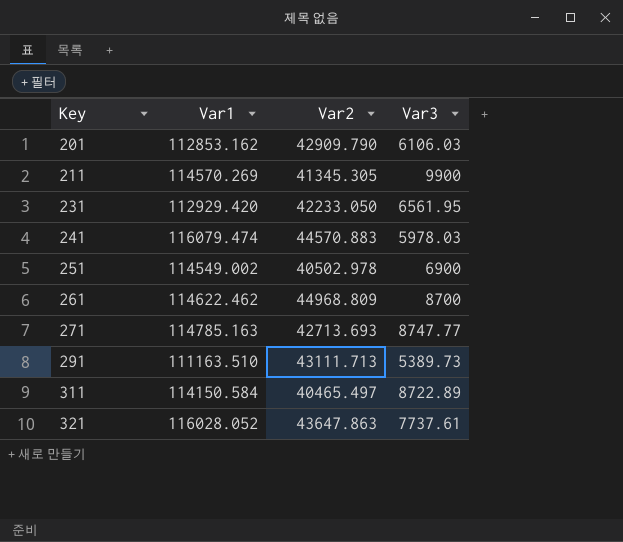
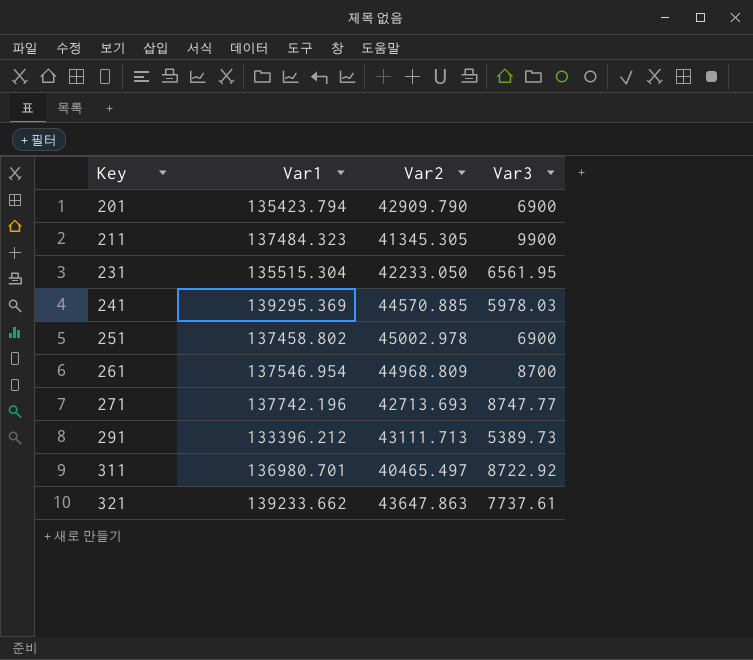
201 | Var1: 112853.162 -> 135423.794
201 | Var3: 6106.03 -> 6900
211 | Var1: 114570.269 -> 137484.323
231 | Var1: 112929.420 -> 135515.304
241 | Var1: 116079.474 -> 139295.369
241 | Var2: 44570.883 -> 44570.885
251 | Var1: 114549.002 -> 137458.802
251 | Var2: 40502.978 -> 45002.978
261 | Var1: 114622.462 -> 137546.954
271 | Var1: 114785.163 -> 137742.196
291 | Var1: 111163.510 -> 133396.212
311 | Var1: 114150.584 -> 136980.701
311 | Var3: 8722.89 -> 8722.92
321 | Var1: 116028.052 -> 139233.662

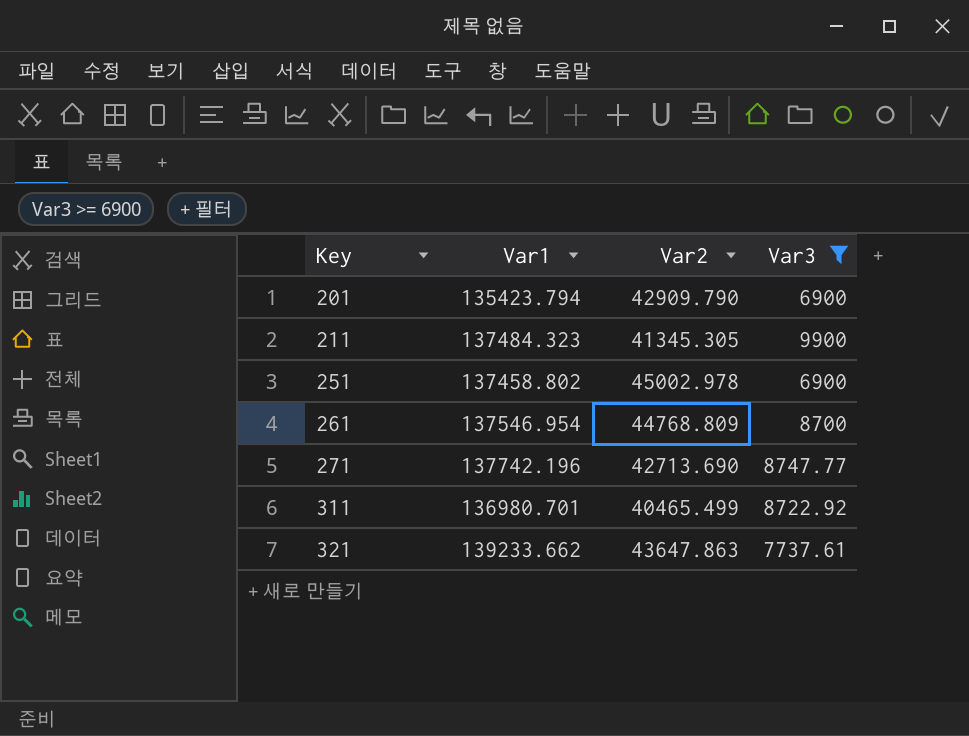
filter: none -> Var3 >= 6900
261 | Var2: 44968.809 -> 44768.809
271 | Var2: 42713.693 -> 42713.690
311 | Var2: 40465.497 -> 40465.499

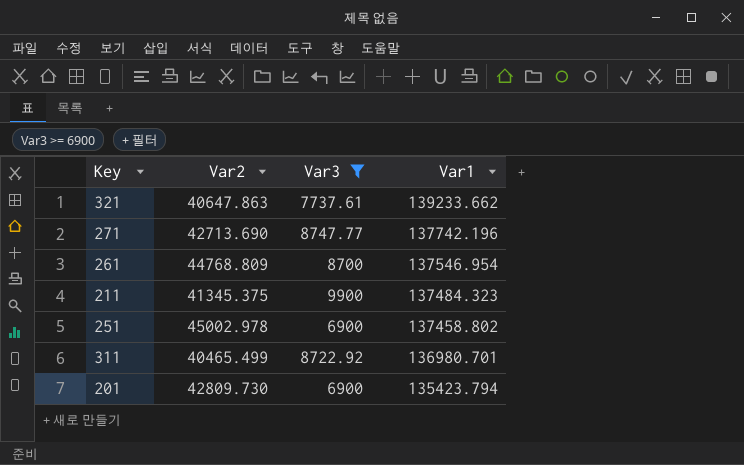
row order: Key ascending -> Var1 descending
column Var1 | position: 2 -> 4
321 | Var2: 43647.863 -> 40647.863
211 | Var2: 41345.305 -> 41345.375
201 | Var2: 42909.790 -> 42809.730

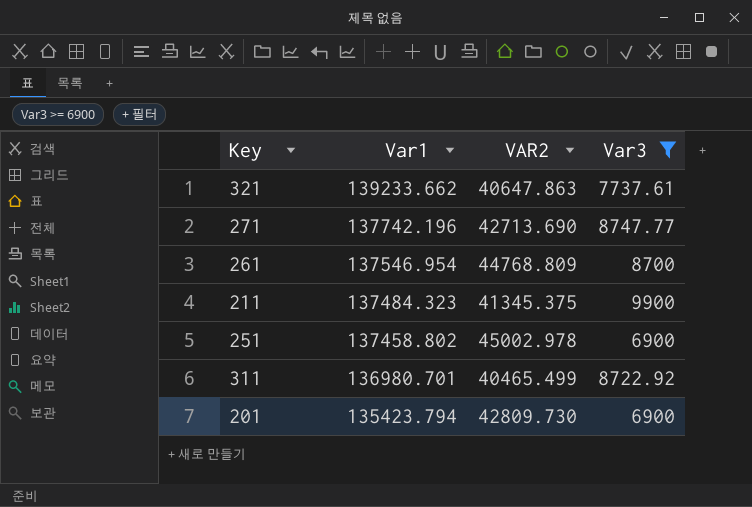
column Var1 | position: 4 -> 2
column name: Var2 -> VAR2

